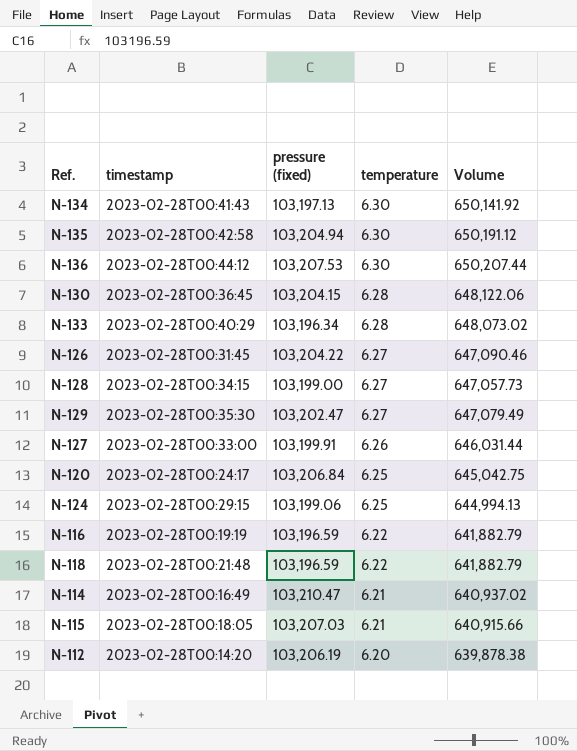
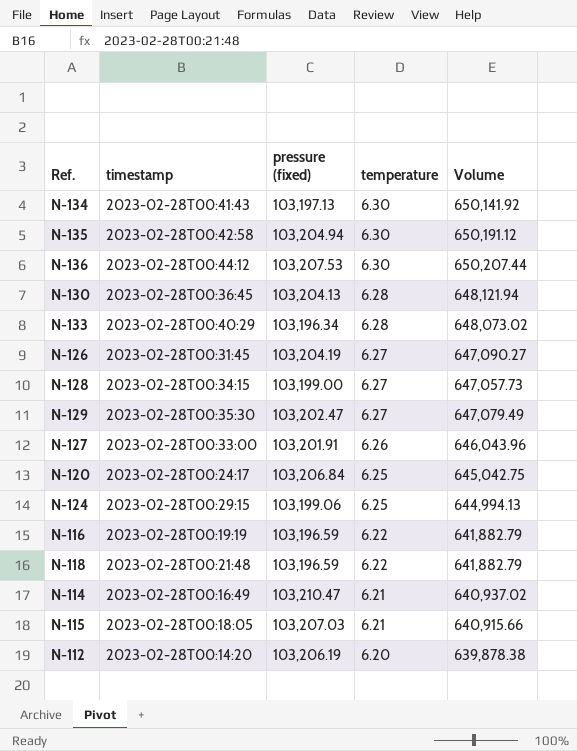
N-130 | pressure (fixed): 103,204.15 -> 103,204.13
N-130 | Volume: 648,122.06 -> 648,121.94
N-126 | pressure (fixed): 103,204.22 -> 103,204.19
N-126 | Volume: 647,090.46 -> 647,090.27
N-127 | pressure (fixed): 103,199.91 -> 103,201.91
N-127 | Volume: 646,031.44 -> 646,043.96

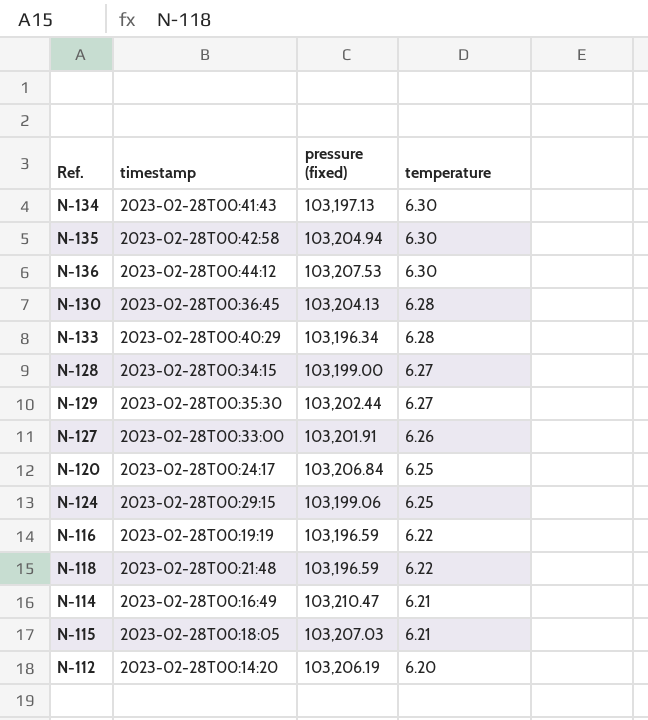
column Volume | formula: [pressure (fixed)] * [temperature] -> none
row N-126: 2023-02-28T00:31:45 | 103,204.19 | 6.27 | 647,090.27 -> none
N-129 | pressure (fixed): 103,202.47 -> 103,202.44

